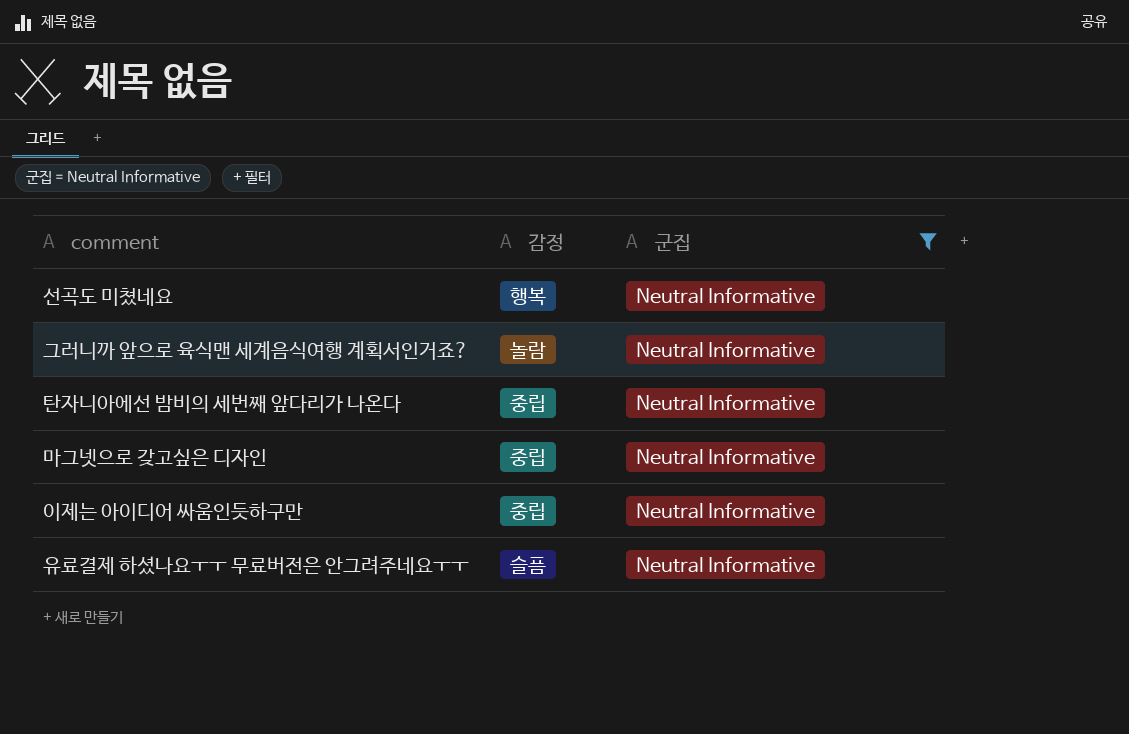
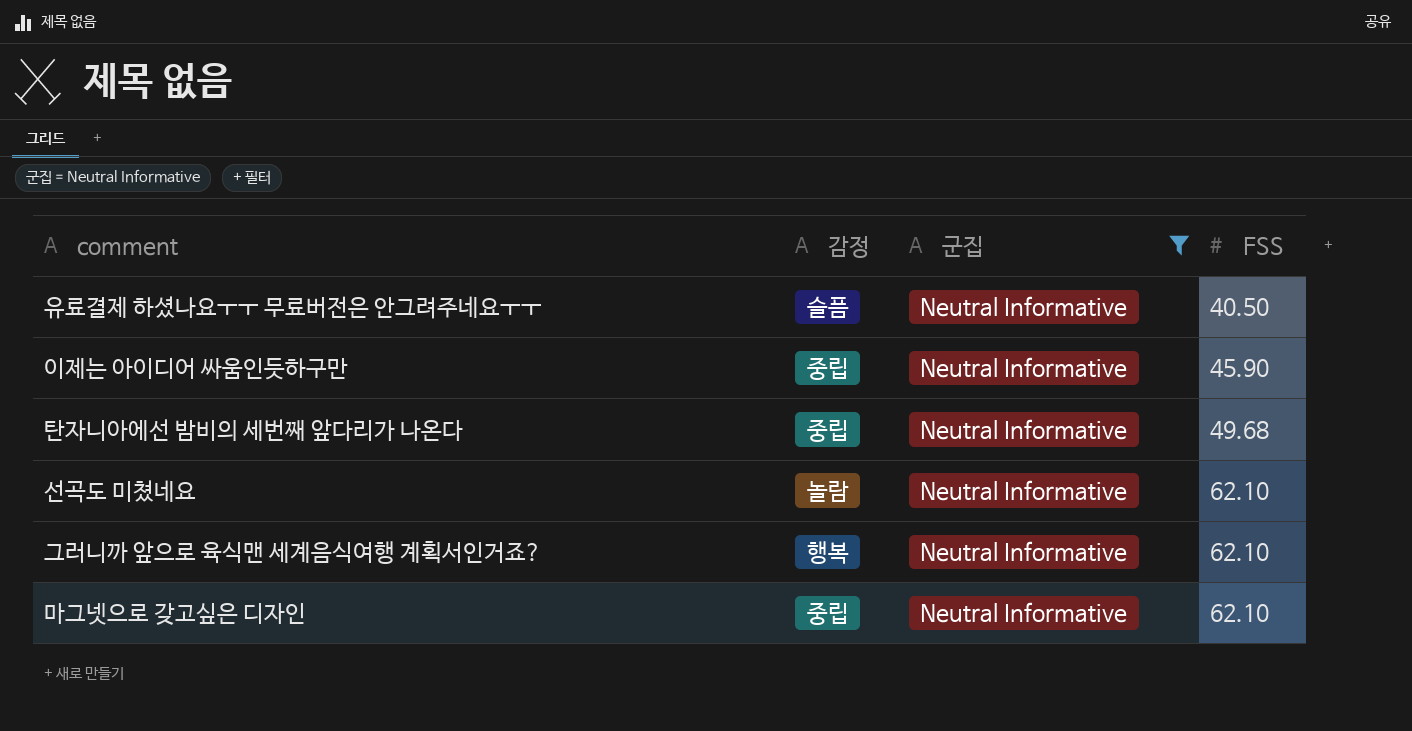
row order: none -> FSS ascending
column FSS | position: none -> 4
선곡도 미쳤네요 | 감정: 행복 -> 놀람
그러니까 앞으로 육식맨 세계음식여행 계획서인거죠? | 감정: 놀람 -> 행복

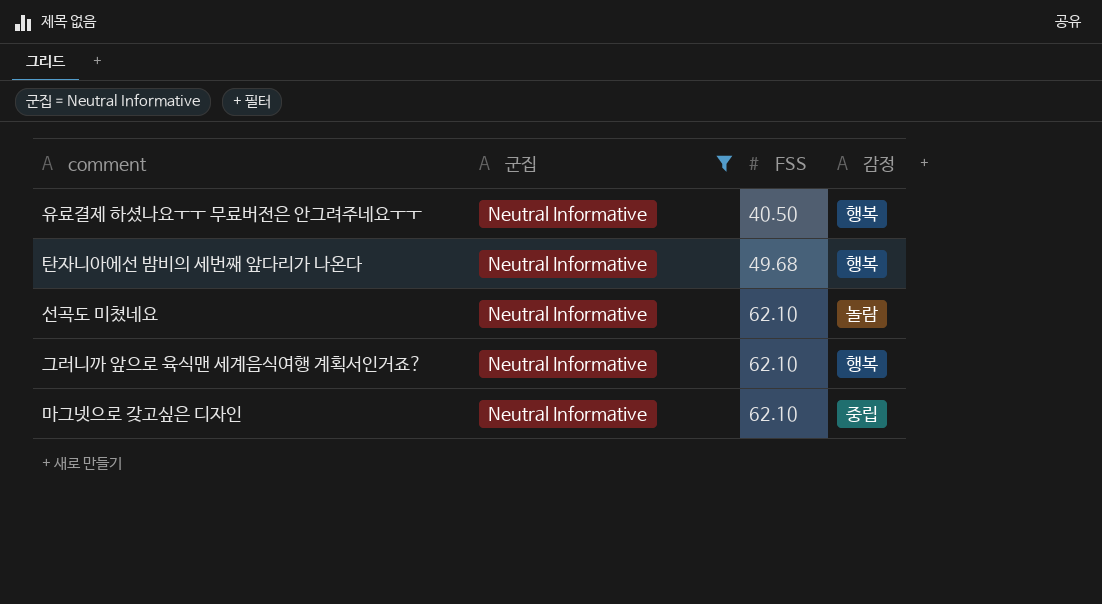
column 감정 | position: 2 -> 4
row 이제는 아이디어 싸움인듯하구만: 중립 | Neutral Informative | 45.90 -> none
유료결제 하셨나요ㅜㅜ 무료버전은 안그려주네요ㅜㅜ | 감정: 슬픔 -> 행복
탄자니아에선 밤비의 세번째 앞다리가 나온다 | 감정: 중립 -> 행복

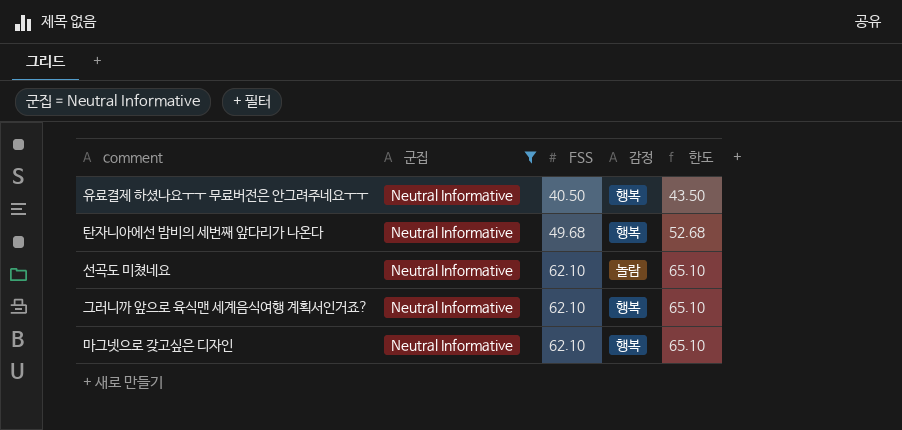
column 한도 | formula: none -> [FSS] + 3
마그넷으로 갖고싶은 디자인 | 감정: 중립 -> 행복

